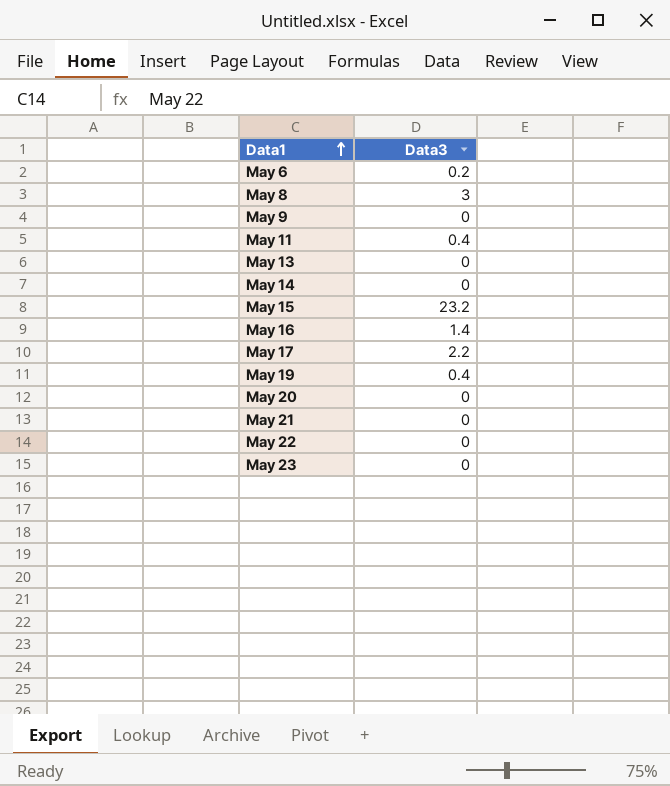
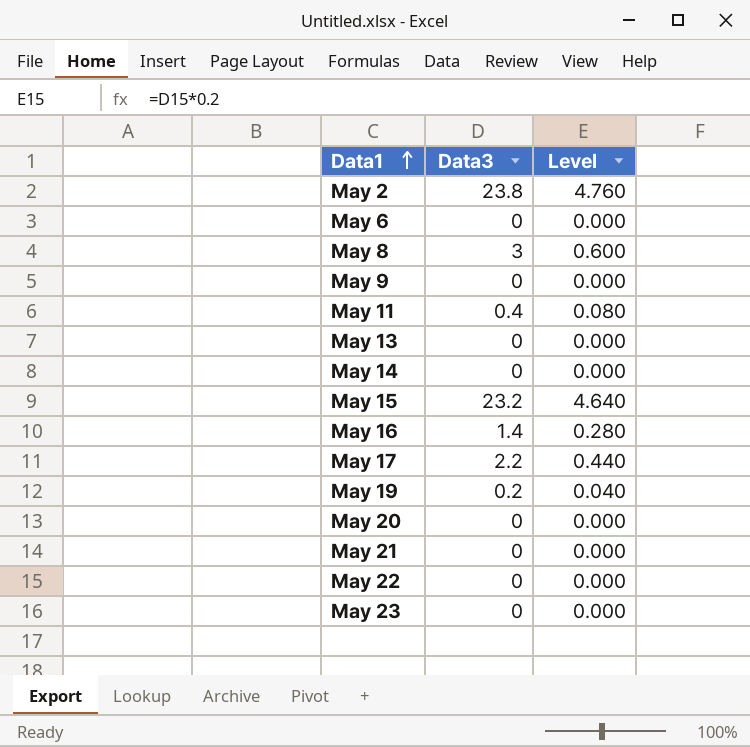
column Level | formula: none -> [Data3] * 0.2
row May 2: none -> 23.8 | 4.760
May 6 | Data3: 0.2 -> 0
May 19 | Data3: 0.4 -> 0.2

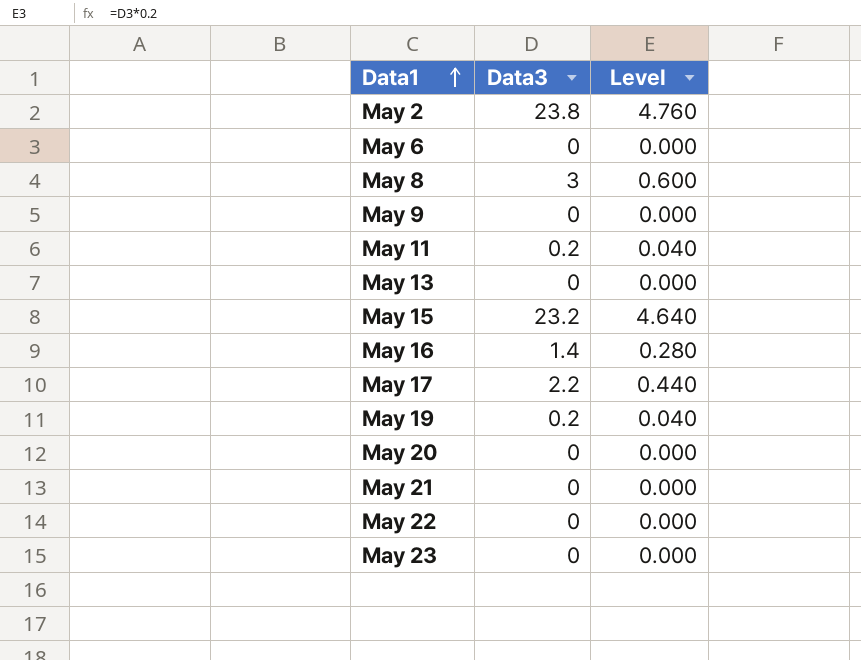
row May 14: 0 | 0.000 -> none
May 11 | Data3: 0.4 -> 0.2
May 11 | Level: 0.080 -> 0.040

